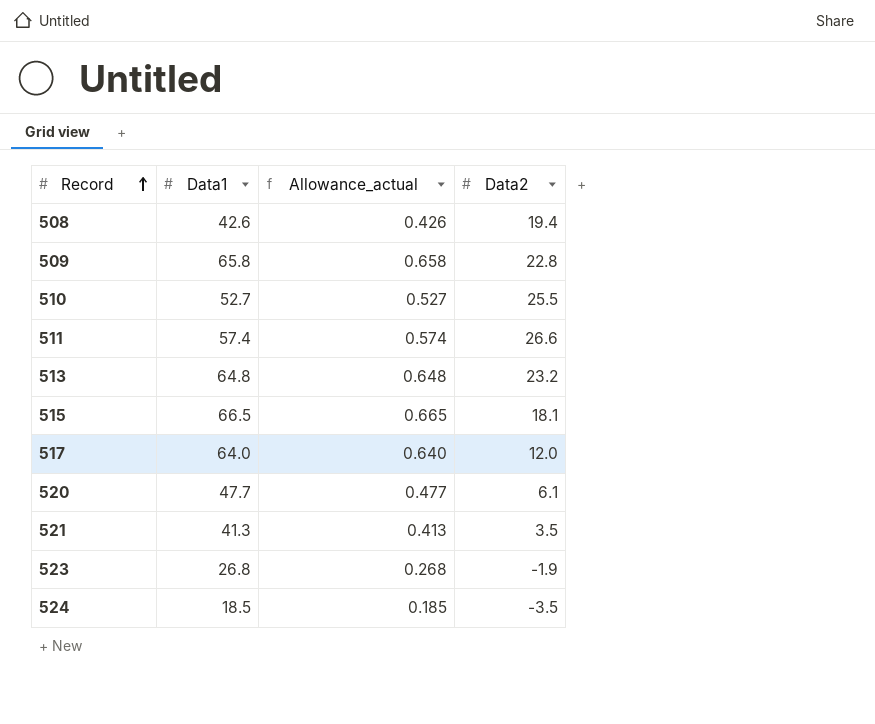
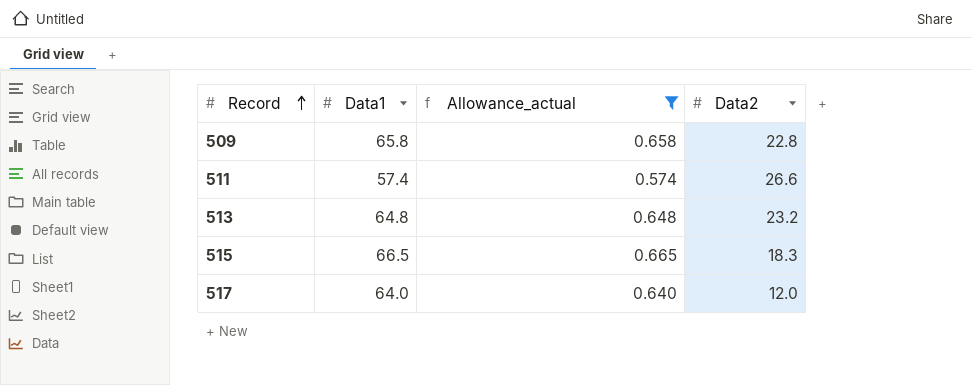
filter: none -> Allowance_actual >= 0.574
515 | Data2: 18.1 -> 18.3

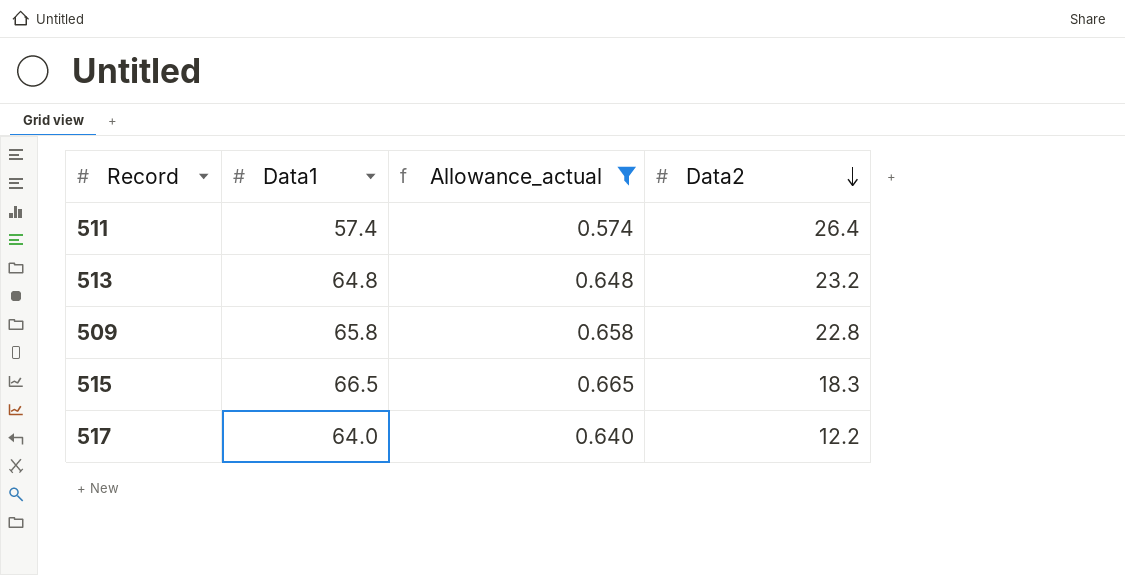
row order: Record ascending -> Data2 descending
511 | Data2: 26.6 -> 26.4
517 | Data2: 12.0 -> 12.2

